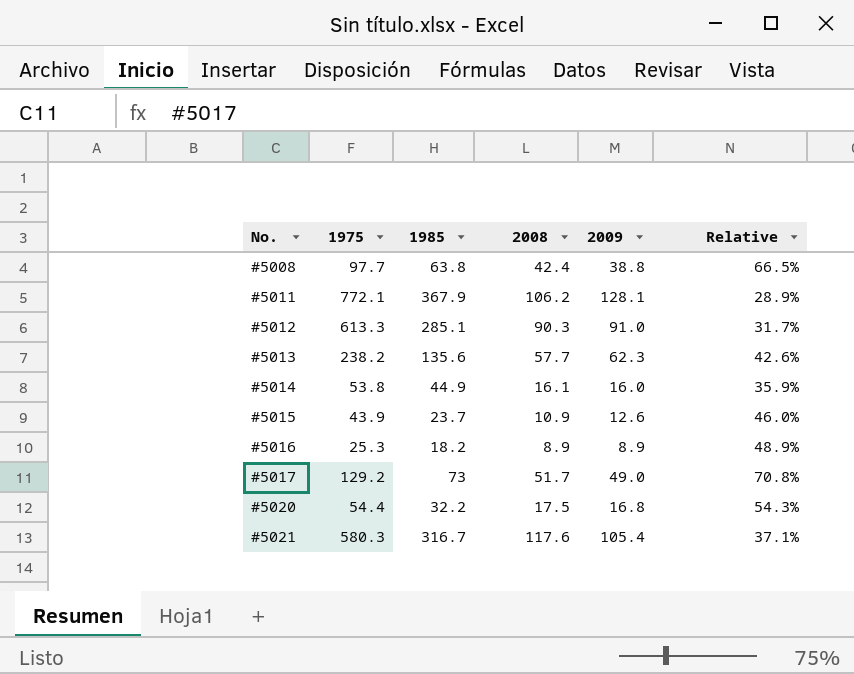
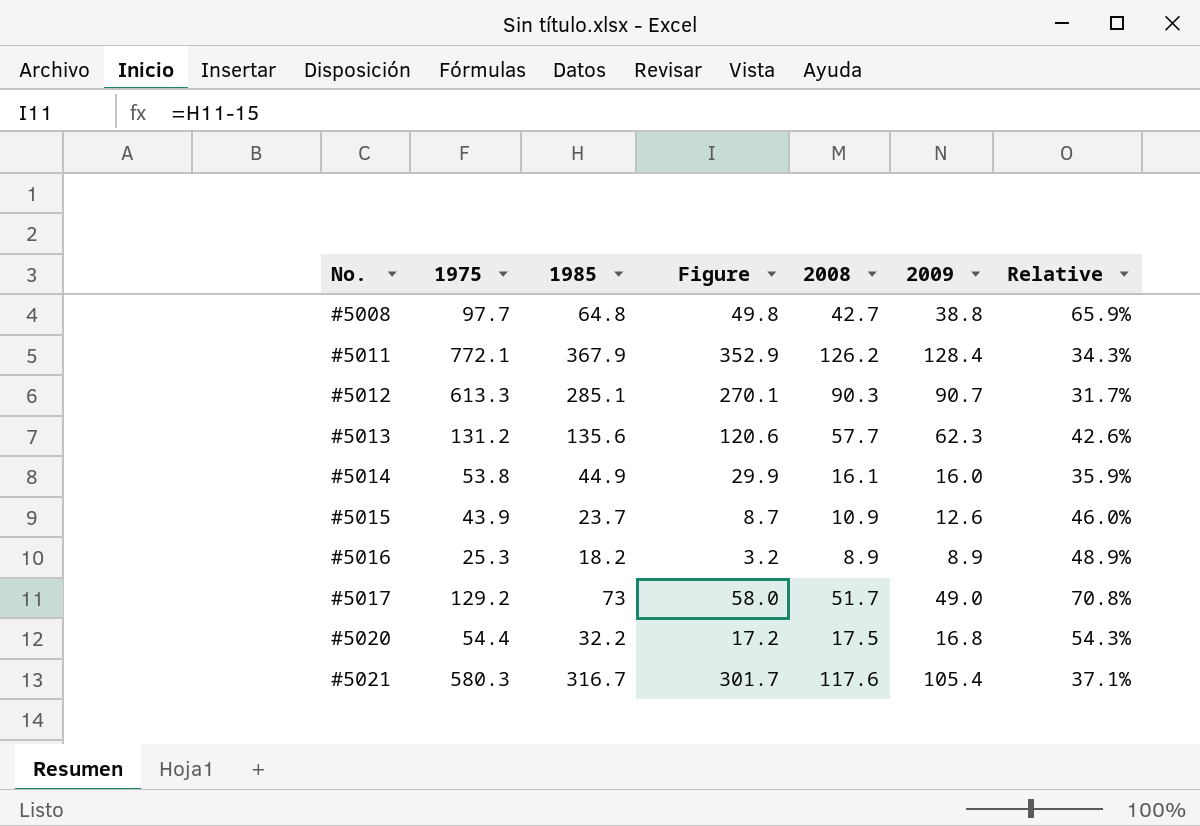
column Figure | formula: none -> [1985] - 15
#5008 | 1985: 63.8 -> 64.8
#5008 | 2008: 42.4 -> 42.7
#5008 | Relative: 66.5% -> 65.9%
#5011 | 2008: 106.2 -> 126.2
#5011 | 2009: 128.1 -> 128.4
#5011 | Relative: 28.9% -> 34.3%
#5012 | 2009: 91.0 -> 90.7
#5013 | 1975: 238.2 -> 131.2

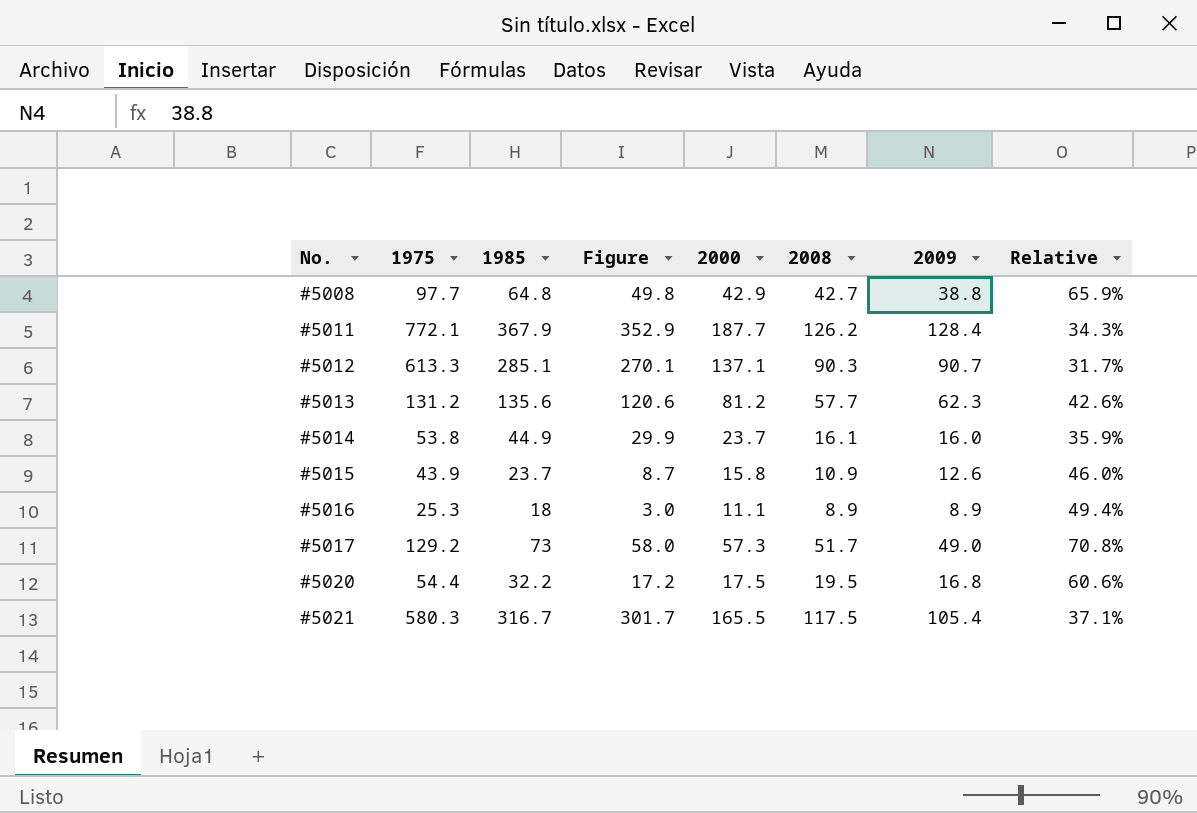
column 2000 | position: none -> 5
#5016 | 1985: 18.2 -> 18
#5016 | Figure: 3.2 -> 3.0
#5016 | Relative: 48.9% -> 49.4%
#5020 | 2008: 17.5 -> 19.5
#5020 | Relative: 54.3% -> 60.6%
#5021 | 2008: 117.6 -> 117.5

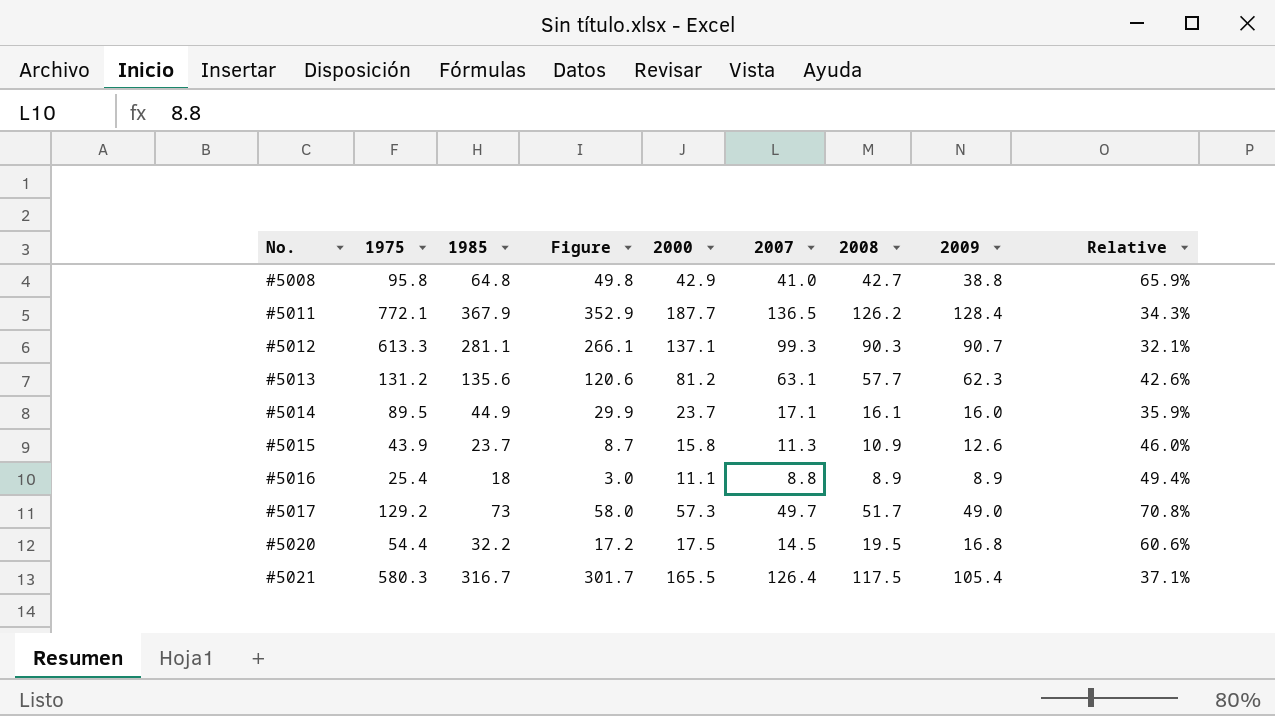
column 2007 | position: none -> 6
#5008 | 1975: 97.7 -> 95.8
#5012 | 1985: 285.1 -> 281.1
#5012 | Figure: 270.1 -> 266.1
#5012 | Relative: 31.7% -> 32.1%
#5014 | 1975: 53.8 -> 89.5
#5016 | 1975: 25.3 -> 25.4

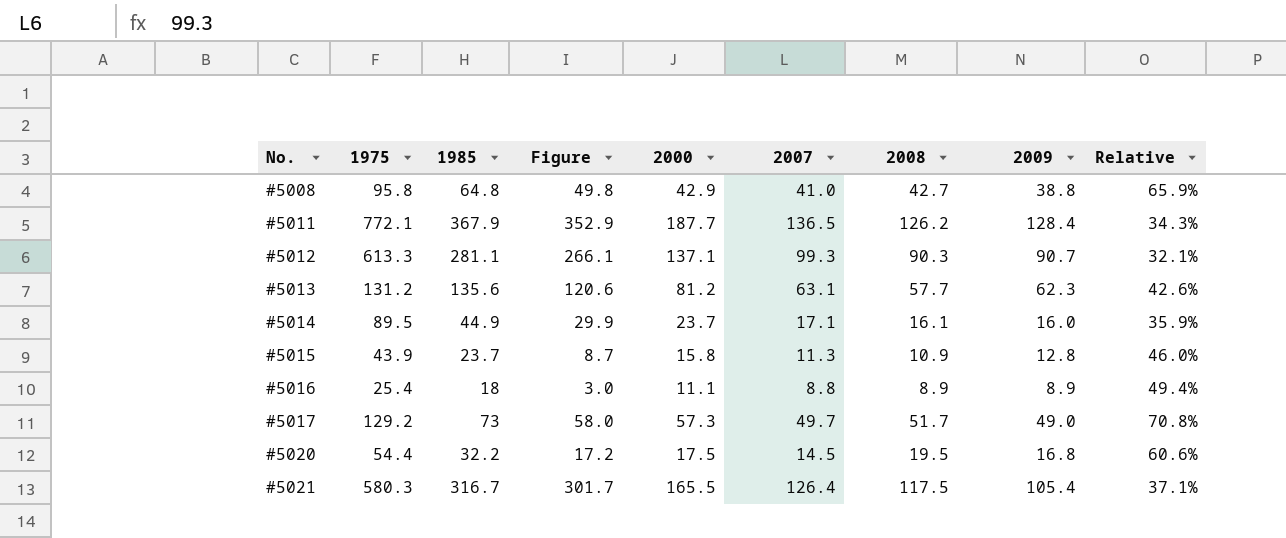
#5015 | 2009: 12.6 -> 12.8

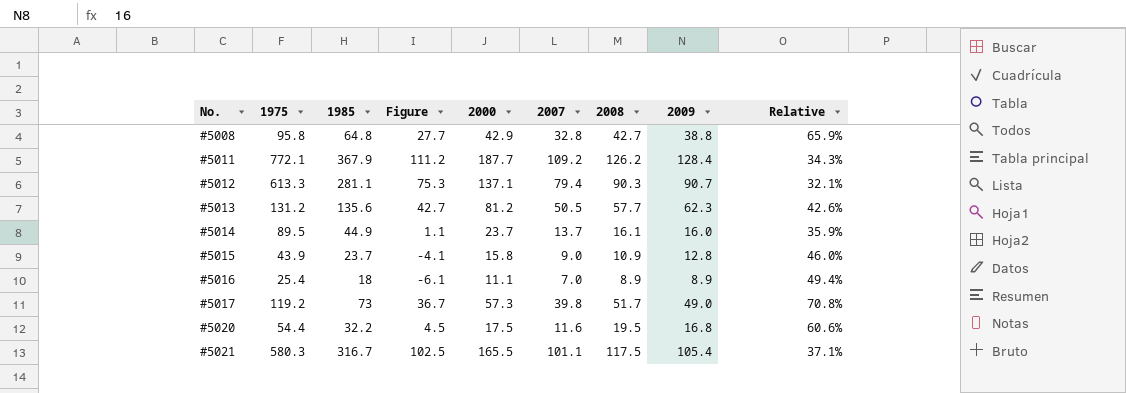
column Figure | formula: [1985] - 15 -> [2008] - 15
#5008 | 2007: 41.0 -> 32.8
#5011 | 2007: 136.5 -> 109.2
#5012 | 2007: 99.3 -> 79.4
#5013 | 2007: 63.1 -> 50.5
#5014 | 2007: 17.1 -> 13.7
#5015 | 2007: 11.3 -> 9.0
#5016 | 2007: 8.8 -> 7.0
#5017 | 1975: 129.2 -> 119.2
#5017 | 2007: 49.7 -> 39.8
#5020 | 2007: 14.5 -> 11.6
#5021 | 2007: 126.4 -> 101.1

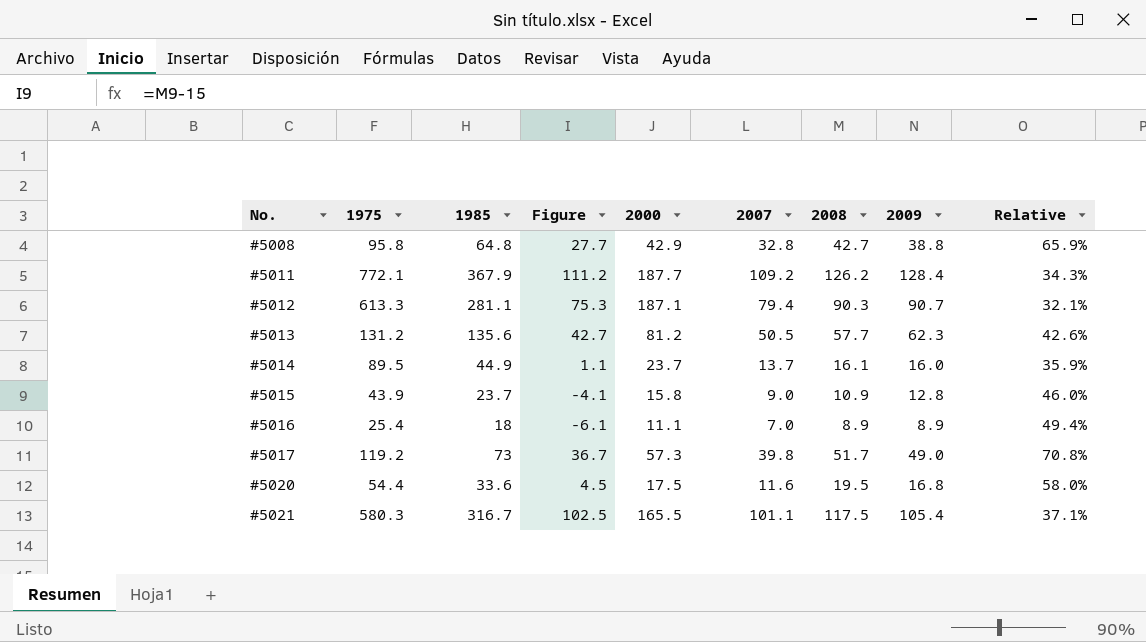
#5012 | 2000: 137.1 -> 187.1
#5020 | 1985: 32.2 -> 33.6
#5020 | Relative: 60.6% -> 58.0%

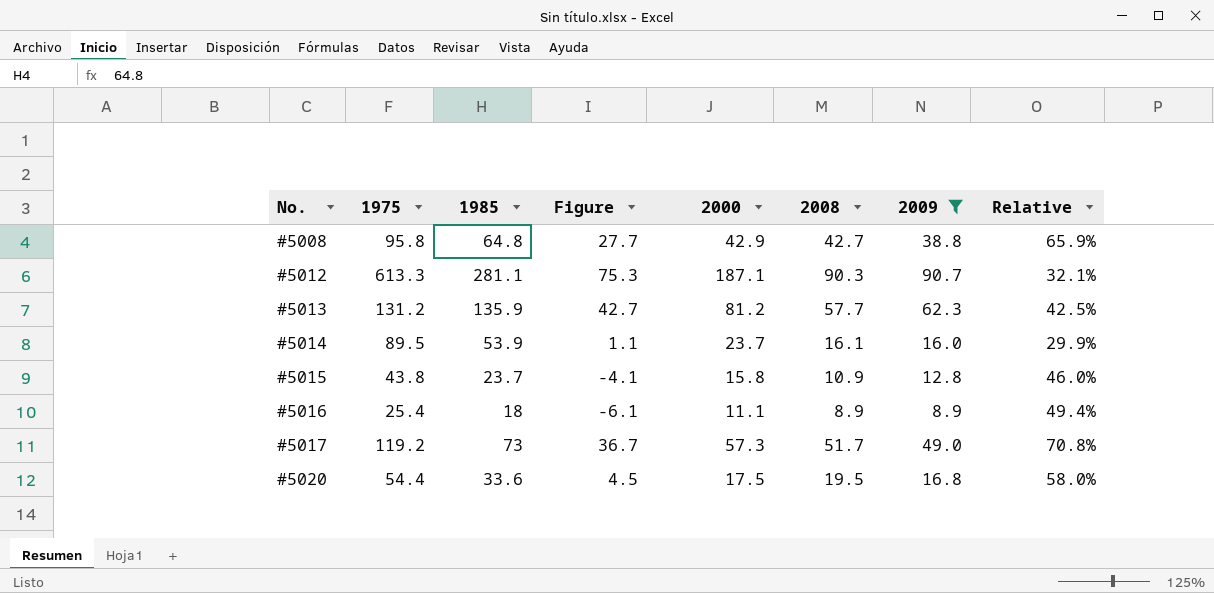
filter: none -> 2009 <= 90.7
column 2007 | position: 6 -> none
#5013 | 1985: 135.6 -> 135.9
#5013 | Relative: 42.6% -> 42.5%
#5014 | 1985: 44.9 -> 53.9
#5014 | Relative: 35.9% -> 29.9%
#5015 | 1975: 43.9 -> 43.8

